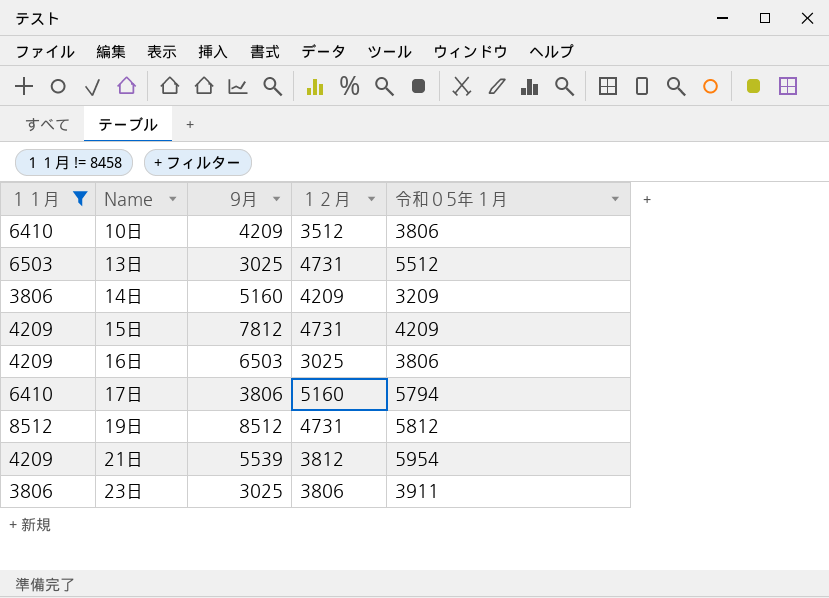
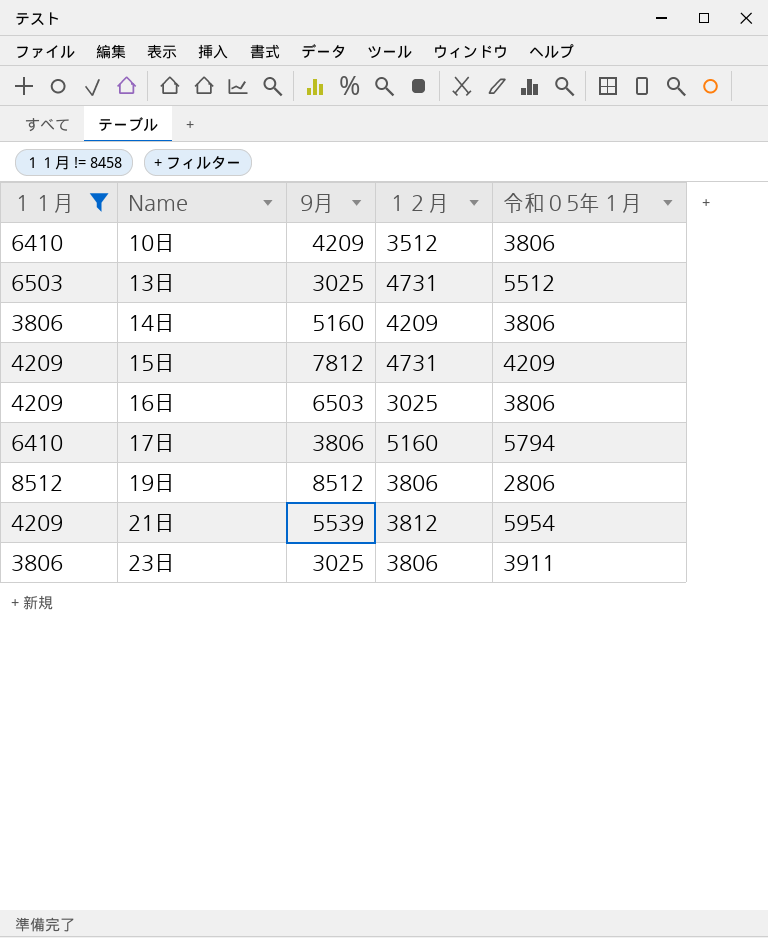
14日 | 令和０5年１月: 3209 -> 3806
19日 | １２月: 4731 -> 3806
19日 | 令和０5年１月: 5812 -> 2806

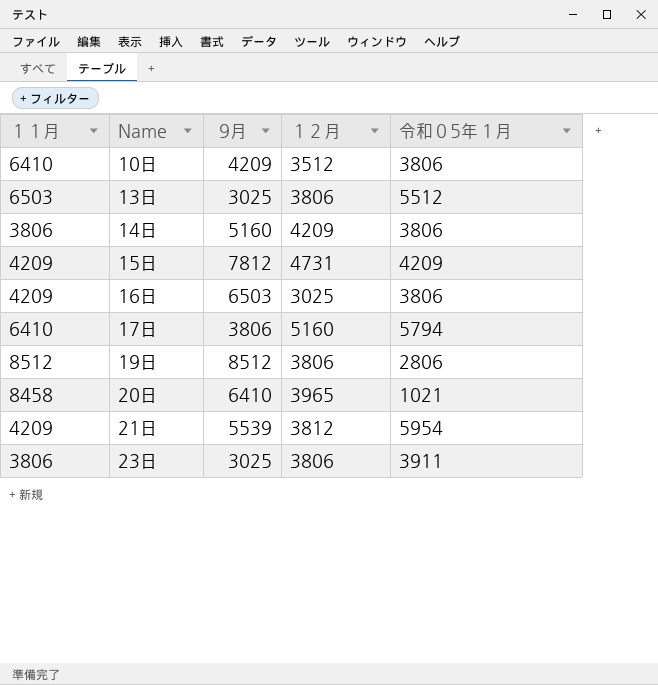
filter: １１月 != 8458 -> none
13日 | １２月: 4731 -> 3806

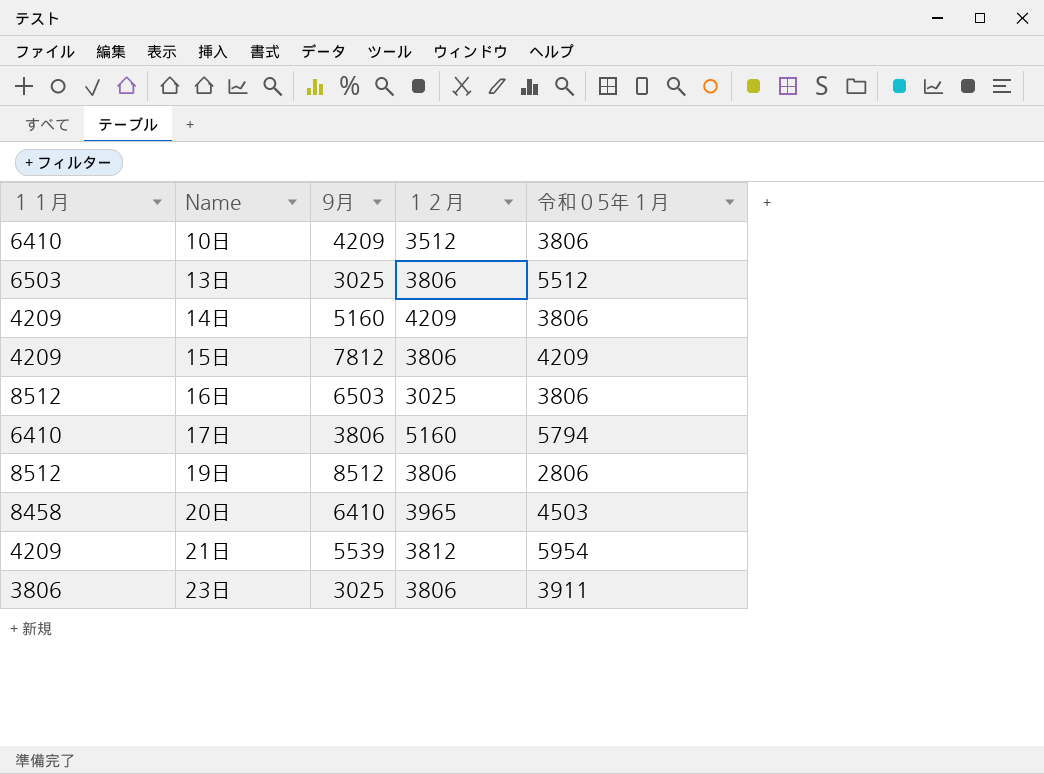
14日 | １１月: 3806 -> 4209
15日 | １２月: 4731 -> 3806
16日 | １１月: 4209 -> 8512
20日 | 令和０5年１月: 1021 -> 4503

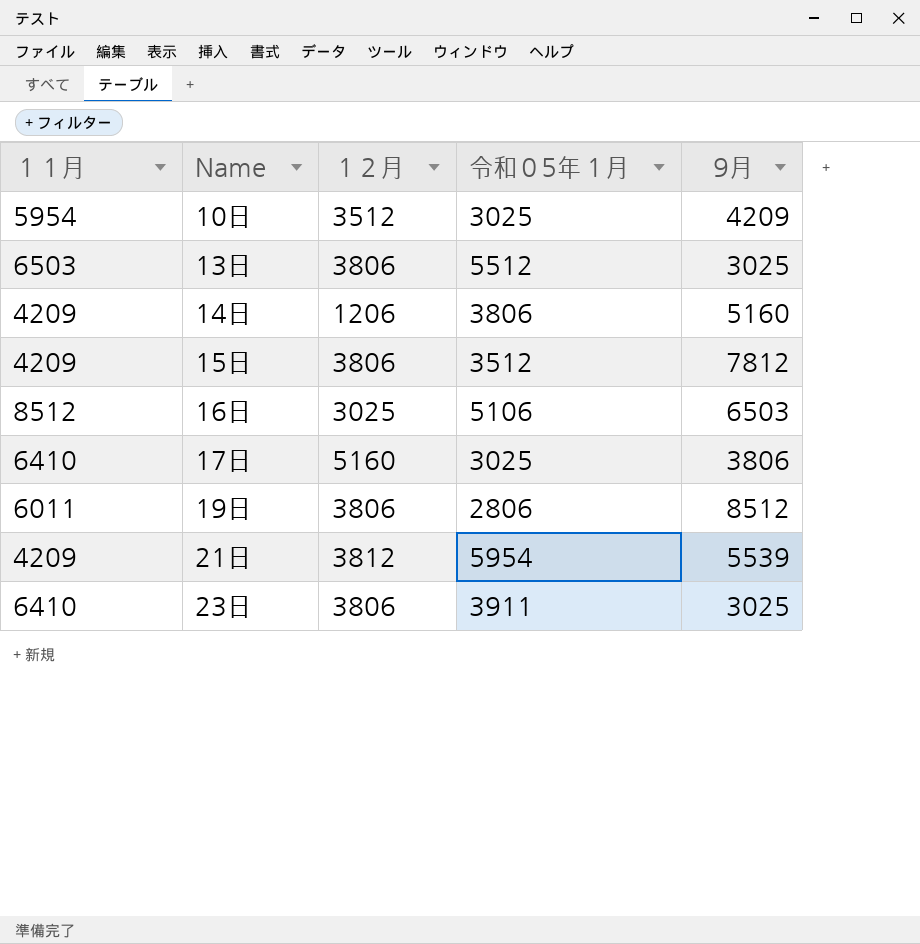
column 9月 | position: 3 -> 5
row 20日: 8458 | 6410 | 3965 | 4503 -> none
10日 | １１月: 6410 -> 5954
10日 | 令和０5年１月: 3806 -> 3025
14日 | １２月: 4209 -> 1206
15日 | 令和０5年１月: 4209 -> 3512
16日 | 令和０5年１月: 3806 -> 5106
17日 | 令和０5年１月: 5794 -> 3025
19日 | １１月: 8512 -> 6011
23日 | １１月: 3806 -> 6410

